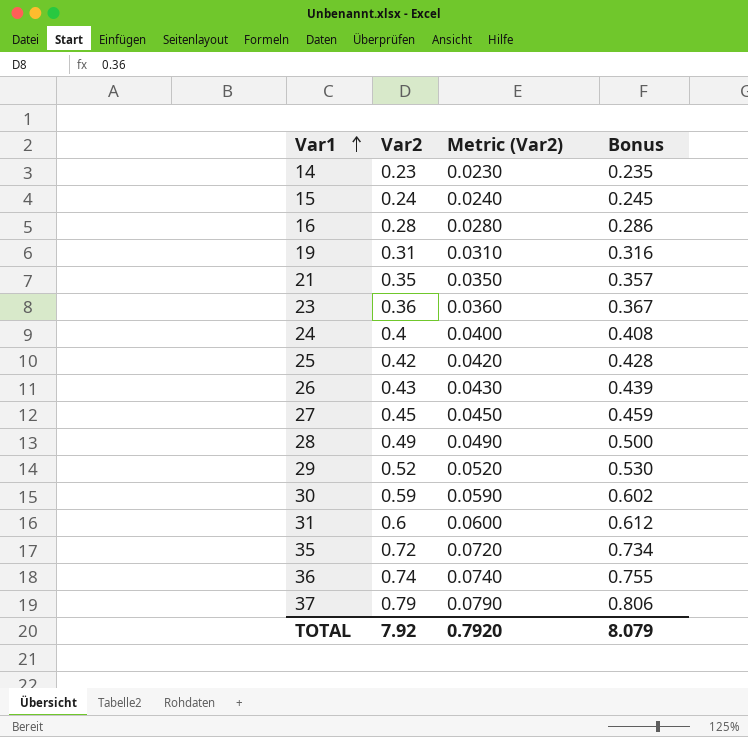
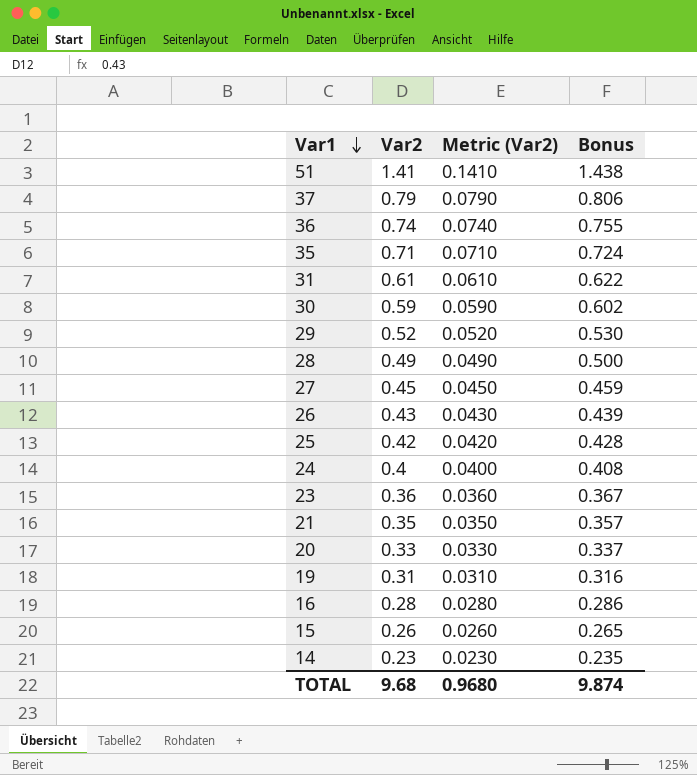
row order: Var1 ascending -> Var1 descending
row 51: none -> 1.41 | 0.1410 | 1.438
35 | Var2: 0.72 -> 0.71
35 | Metric (Var2): 0.0720 -> 0.0710
35 | Bonus: 0.734 -> 0.724
31 | Var2: 0.6 -> 0.61
31 | Metric (Var2): 0.0600 -> 0.0610
31 | Bonus: 0.612 -> 0.622
row 20: none -> 0.33 | 0.0330 | 0.337
15 | Var2: 0.24 -> 0.26
15 | Metric (Var2): 0.0240 -> 0.0260
15 | Bonus: 0.245 -> 0.265
TOTAL | Var2: 7.92 -> 9.68
TOTAL | Metric (Var2): 0.7920 -> 0.9680
TOTAL | Bonus: 8.079 -> 9.874

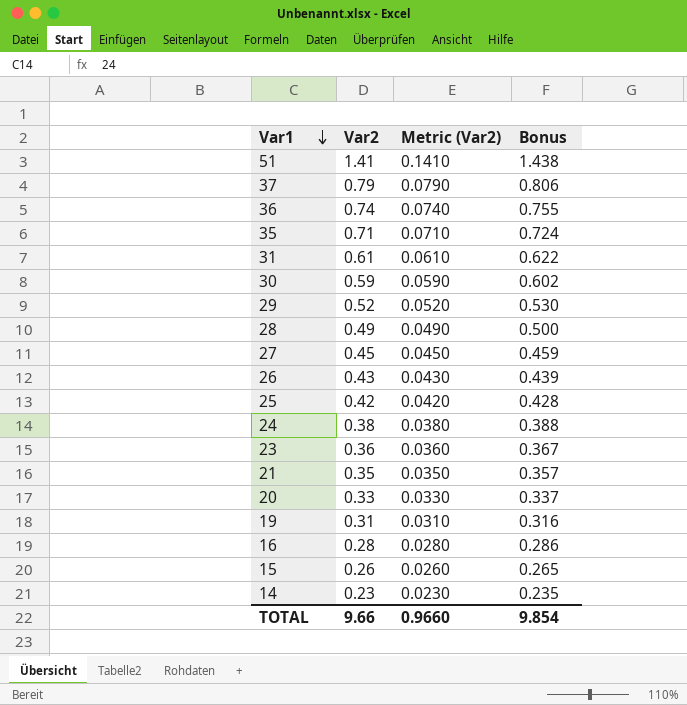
24 | Var2: 0.4 -> 0.38
24 | Metric (Var2): 0.0400 -> 0.0380
24 | Bonus: 0.408 -> 0.388
TOTAL | Var2: 9.68 -> 9.66
TOTAL | Metric (Var2): 0.9680 -> 0.9660
TOTAL | Bonus: 9.874 -> 9.854

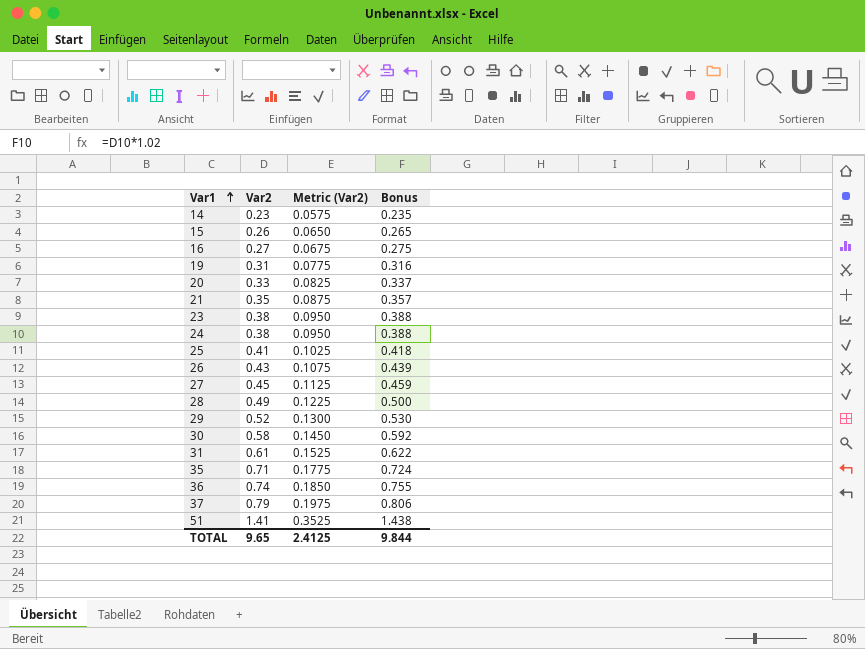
row order: Var1 descending -> Var1 ascending
column Metric (Var2) | formula: [Var2] * 0.1 -> [Var2] * 0.25
16 | Var2: 0.28 -> 0.27
16 | Bonus: 0.286 -> 0.275
23 | Var2: 0.36 -> 0.38
23 | Bonus: 0.367 -> 0.388
25 | Var2: 0.42 -> 0.41
25 | Bonus: 0.428 -> 0.418
30 | Var2: 0.59 -> 0.58
30 | Bonus: 0.602 -> 0.592
TOTAL | Var2: 9.66 -> 9.65
TOTAL | Metric (Var2): 0.9660 -> 2.4125
TOTAL | Bonus: 9.854 -> 9.844

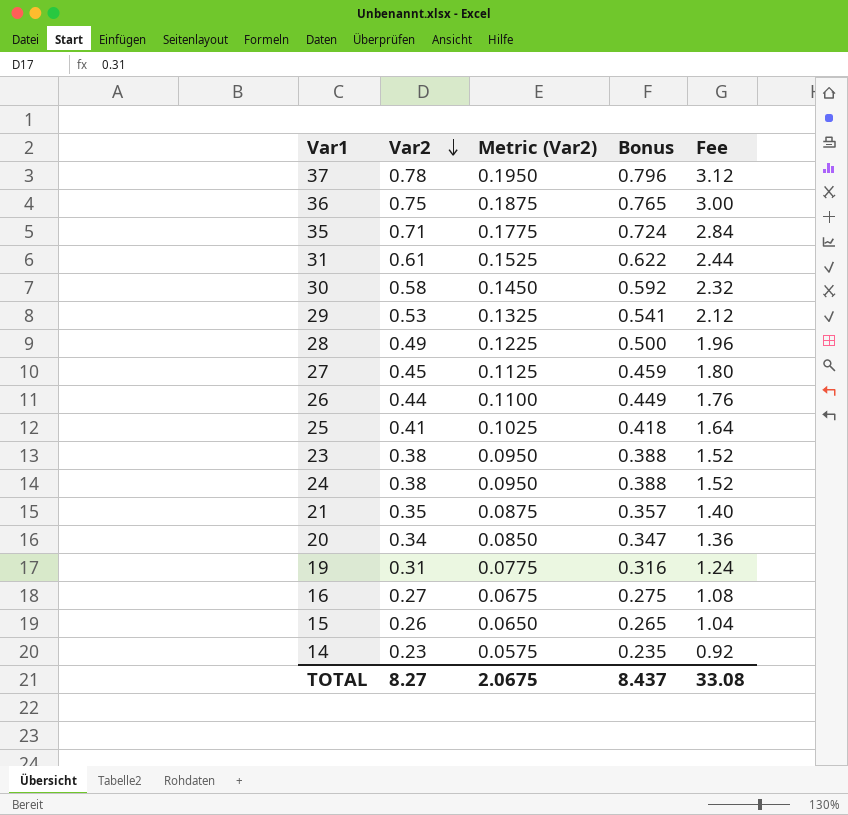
row order: Var1 ascending -> Var2 descending
column Fee | formula: none -> [Var2] * 4
row 51: 1.41 | 0.3525 | 1.438 -> none
37 | Var2: 0.79 -> 0.78
37 | Metric (Var2): 0.1975 -> 0.1950
37 | Bonus: 0.806 -> 0.796
36 | Var2: 0.74 -> 0.75
36 | Metric (Var2): 0.1850 -> 0.1875
36 | Bonus: 0.755 -> 0.765
29 | Var2: 0.52 -> 0.53
29 | Metric (Var2): 0.1300 -> 0.1325
29 | Bonus: 0.530 -> 0.541
26 | Var2: 0.43 -> 0.44
26 | Metric (Var2): 0.1075 -> 0.1100
26 | Bonus: 0.439 -> 0.449
20 | Var2: 0.33 -> 0.34
20 | Metric (Var2): 0.0825 -> 0.0850
20 | Bonus: 0.337 -> 0.347
TOTAL | Var2: 9.65 -> 8.27
TOTAL | Metric (Var2): 2.4125 -> 2.0675
TOTAL | Bonus: 9.844 -> 8.437

